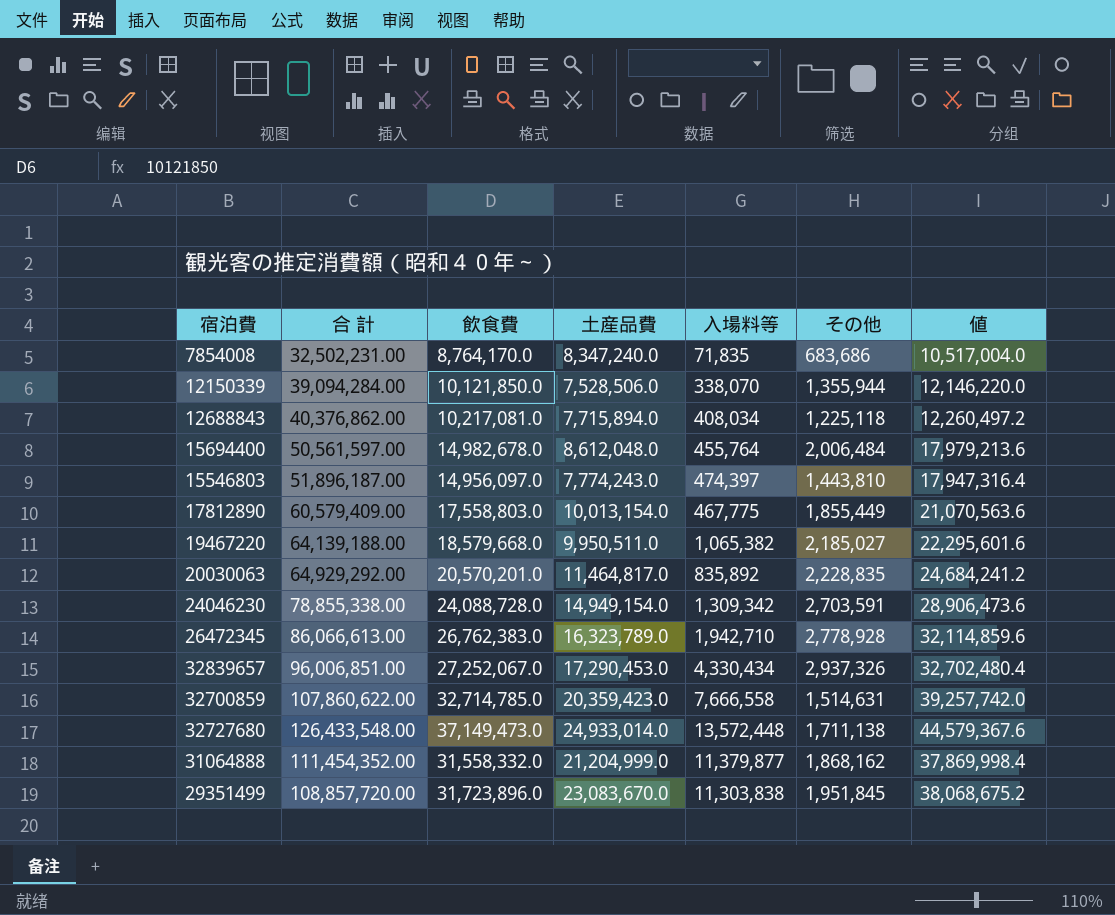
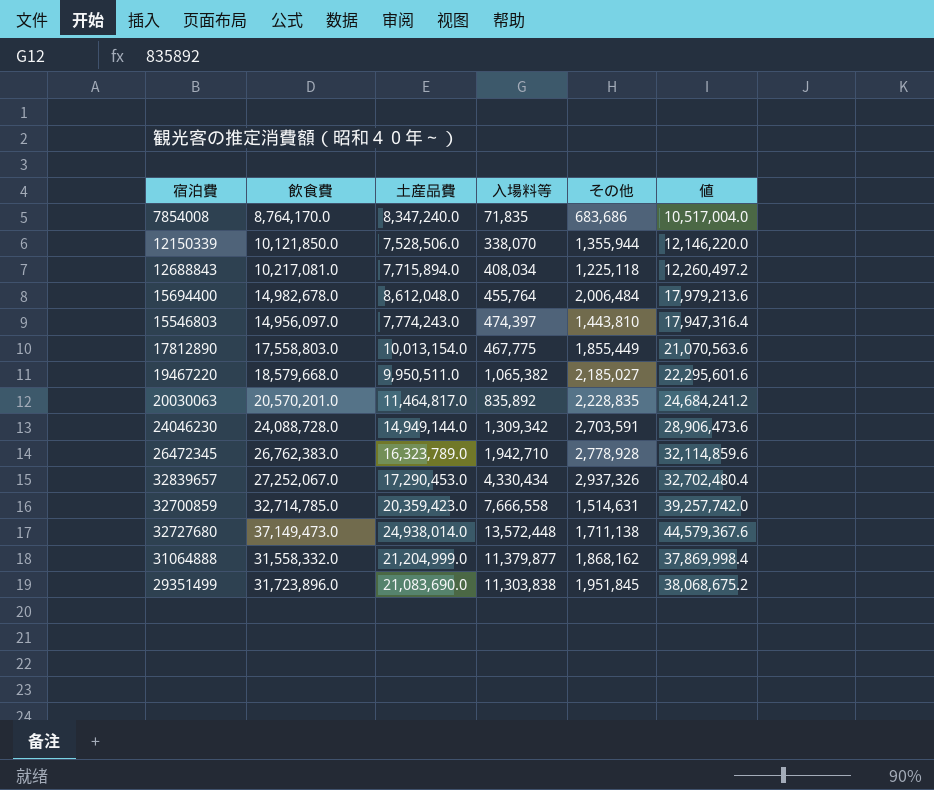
column 合 計 | position: 2 -> none
24046230 | 土産品費: 14,949,154.0 -> 14,949,144.0
32727680 | 土産品費: 24,933,014.0 -> 24,938,014.0
29351499 | 土産品費: 23,083,670.0 -> 21,083,690.0

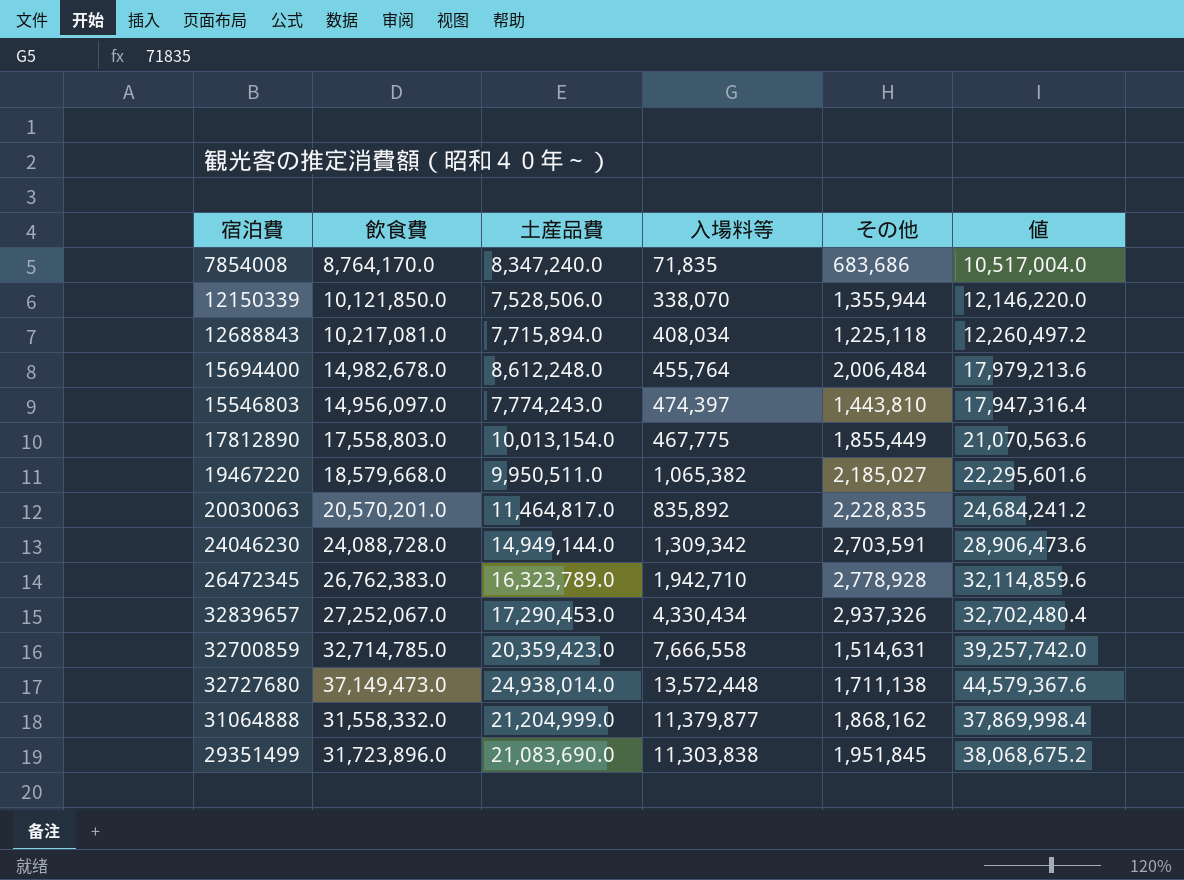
15694400 | 土産品費: 8,612,048.0 -> 8,612,248.0

